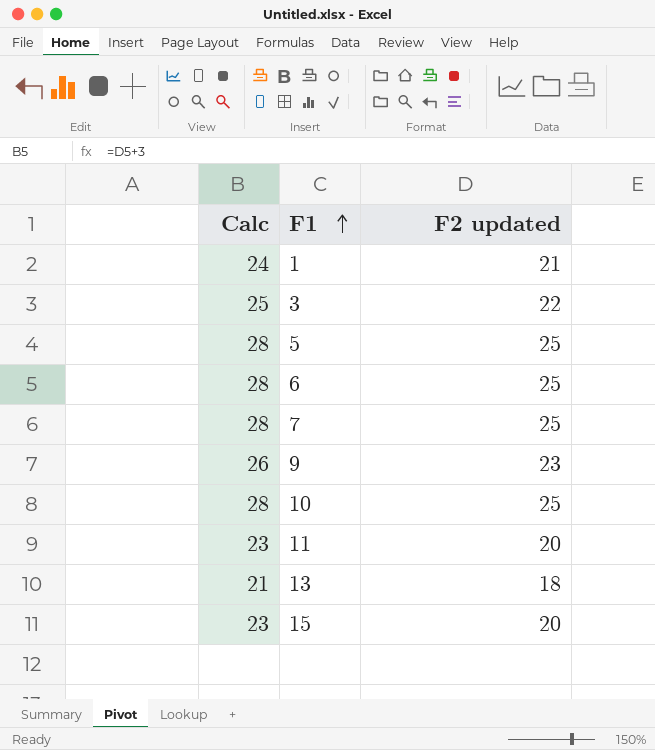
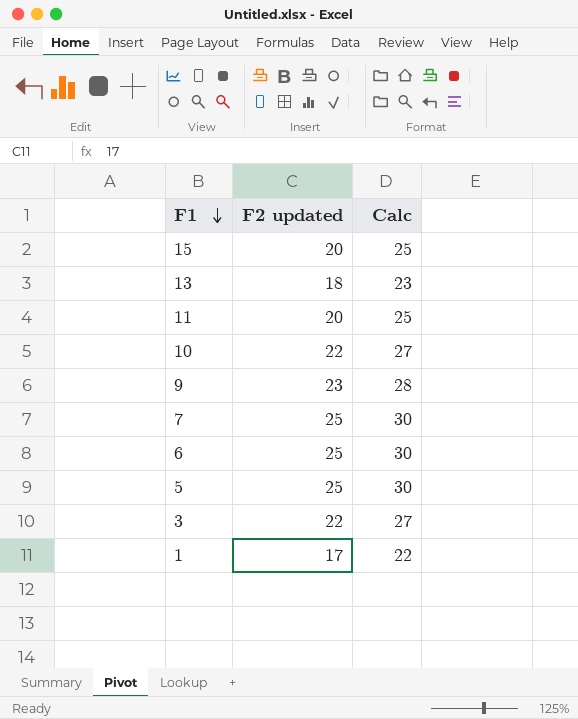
row order: F1 ascending -> F1 descending
column Calc | formula: [F2 updated] + 3 -> [F2 updated] + 5
column Calc | position: 1 -> 3
10 | F2 updated: 25 -> 22
1 | F2 updated: 21 -> 17

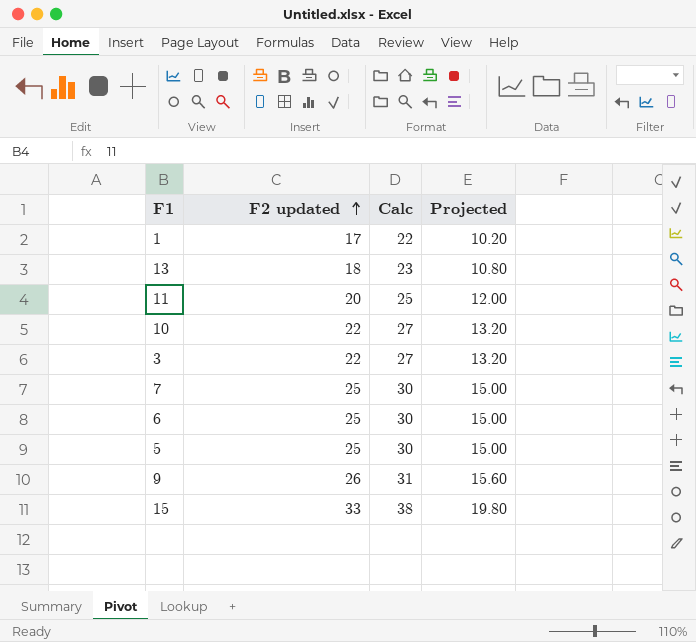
row order: F1 descending -> F2 updated ascending
column Projected | formula: none -> [F2 updated] * 0.6
9 | F2 updated: 23 -> 26
9 | Calc: 28 -> 31
15 | F2 updated: 20 -> 33
15 | Calc: 25 -> 38

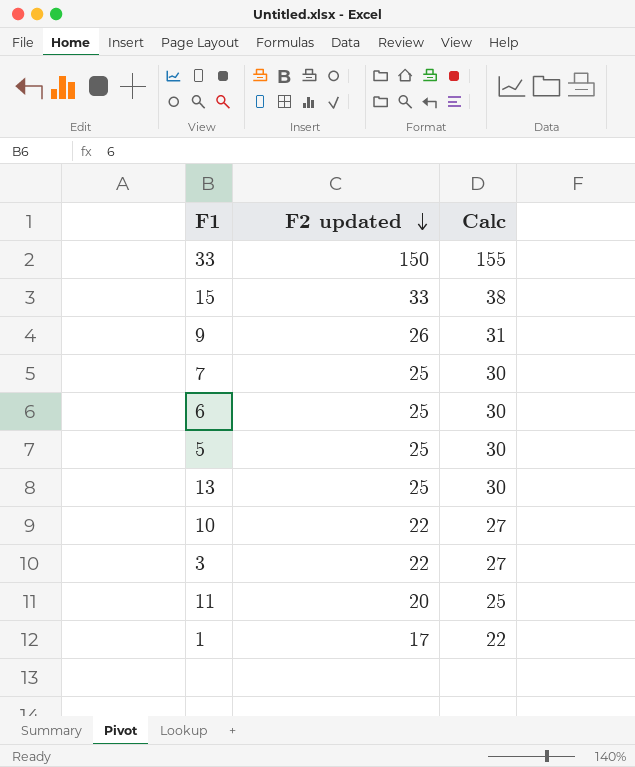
row order: F2 updated ascending -> F2 updated descending
column Projected | formula: [F2 updated] * 0.6 -> none
row 33: none -> 150 | 155
13 | F2 updated: 18 -> 25
13 | Calc: 23 -> 30

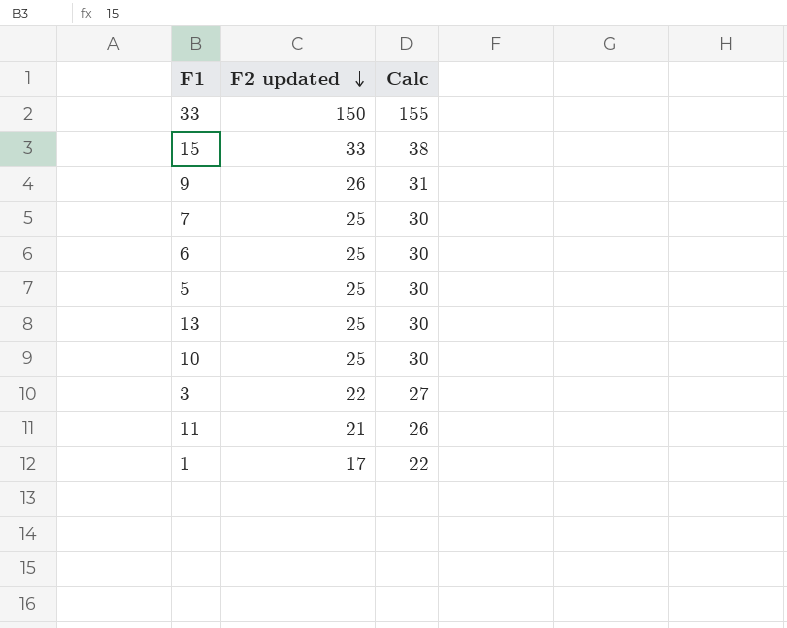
10 | F2 updated: 22 -> 25
10 | Calc: 27 -> 30
11 | F2 updated: 20 -> 21
11 | Calc: 25 -> 26

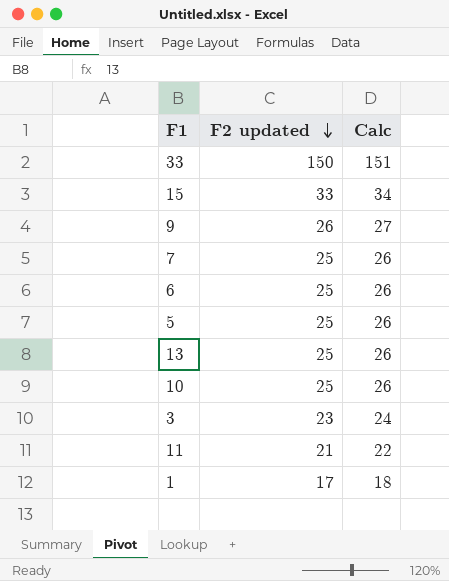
column Calc | formula: [F2 updated] + 5 -> [F2 updated] + 1
3 | F2 updated: 22 -> 23

